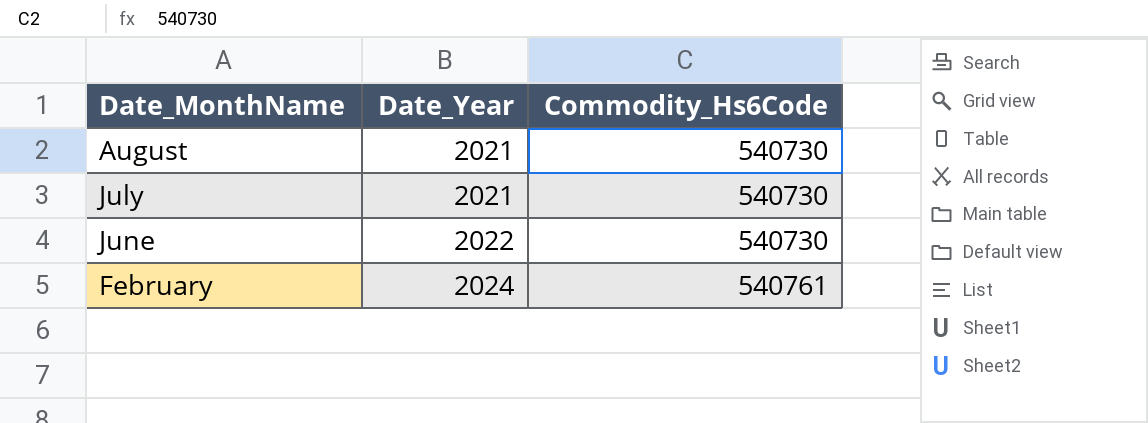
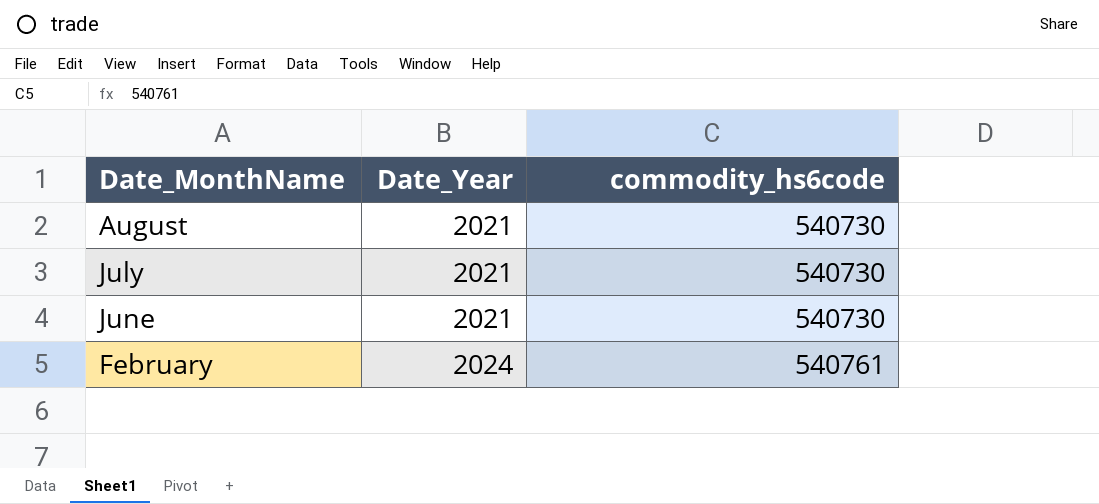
column name: Commodity_Hs6Code -> commodity_hs6code
June | Date_Year: 2022 -> 2021

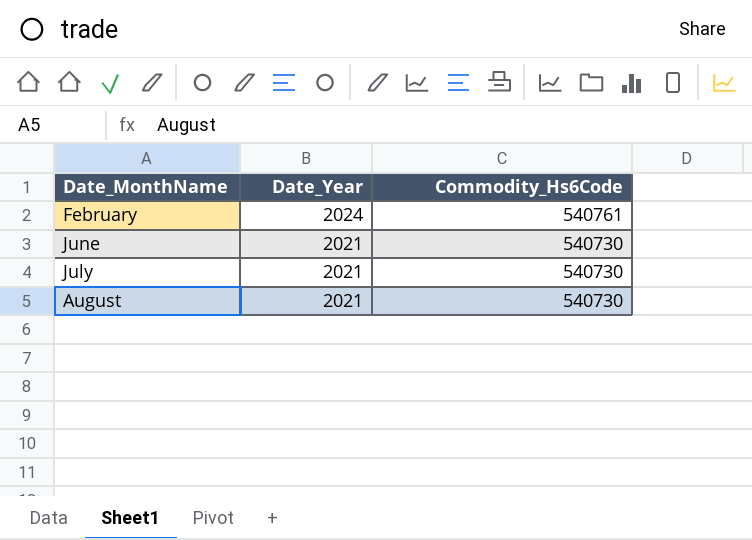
row order: Date_MonthName descending -> Date_MonthName ascending
column name: commodity_hs6code -> Commodity_Hs6Code

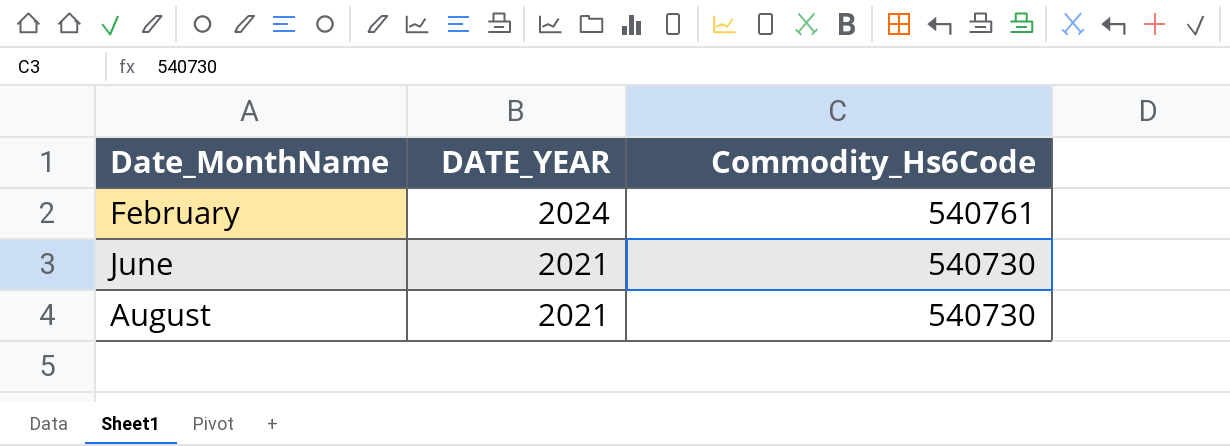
column name: Date_Year -> DATE_YEAR
row July: 2021 | 540730 -> none

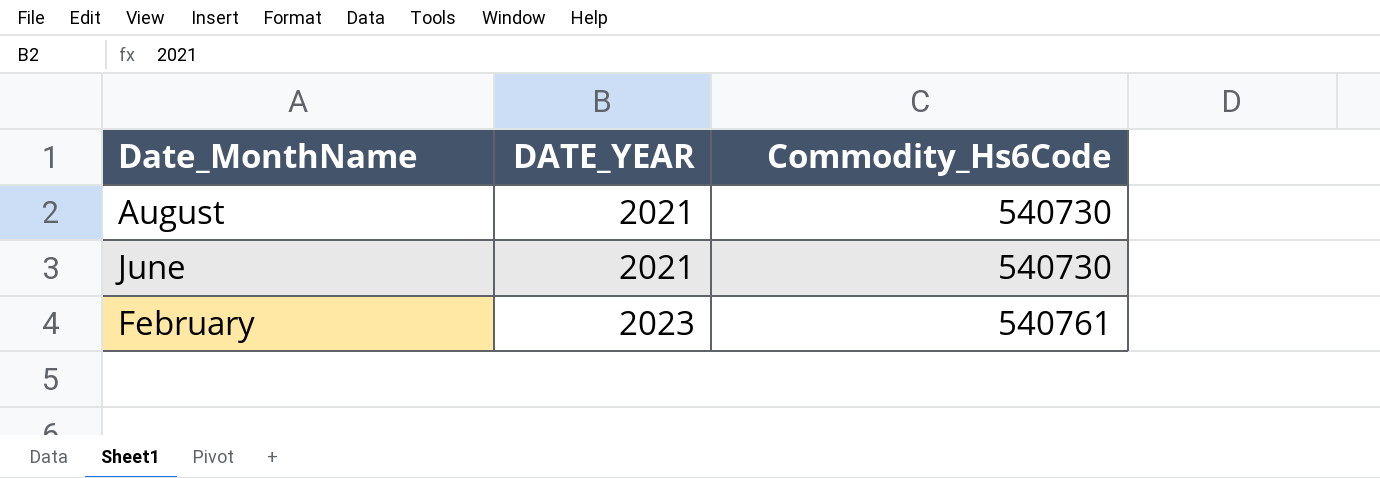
row order: Date_MonthName ascending -> Date_MonthName descending
February | DATE_YEAR: 2024 -> 2023

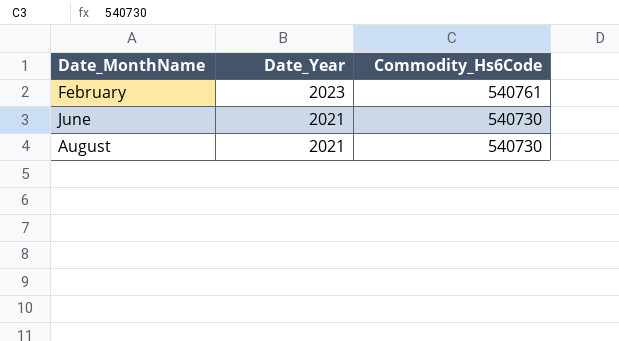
row order: Date_MonthName descending -> Date_MonthName ascending
column name: DATE_YEAR -> Date_Year

